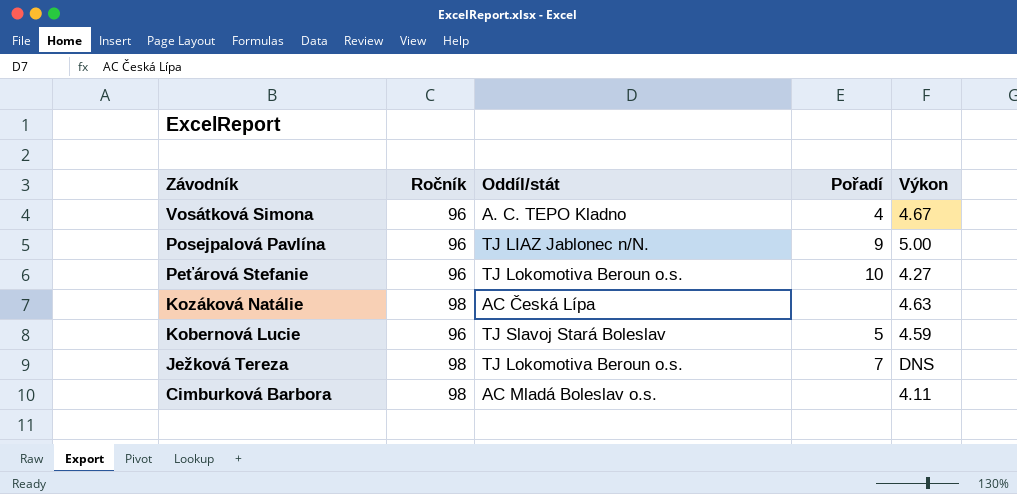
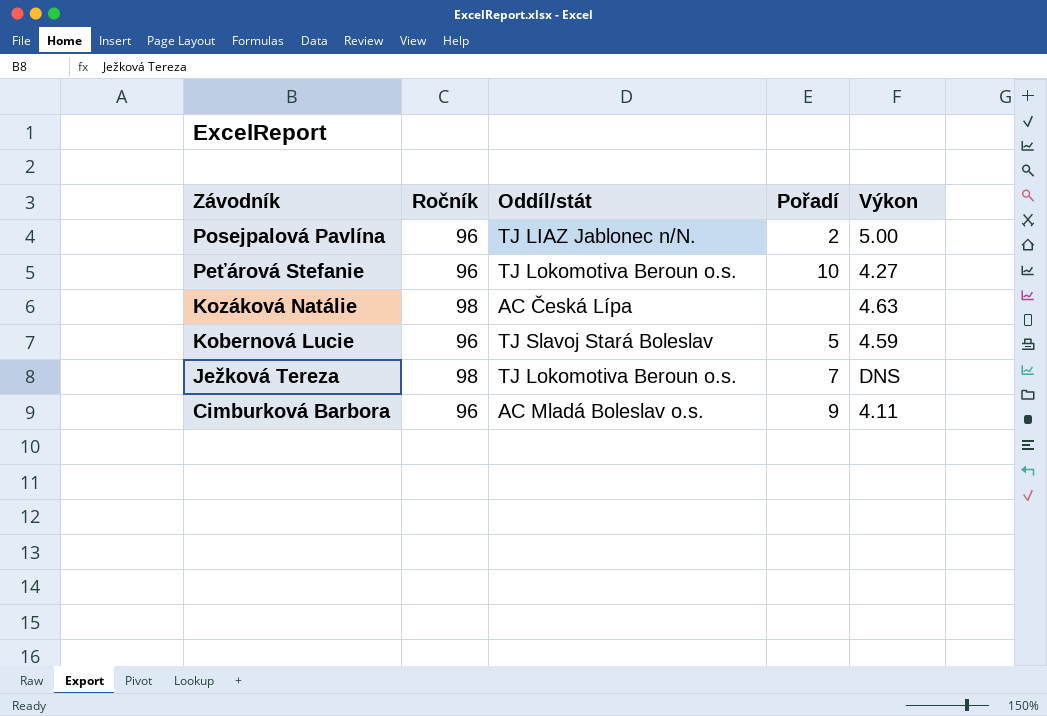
row Vosátková Simona: 96 | A. C. TEPO Kladno | 4 | 4.67 -> none
Posejpalová Pavlína | Pořadí: 9 -> 2
Cimburková Barbora | Ročník: 98 -> 96
Cimburková Barbora | Pořadí: none -> 9

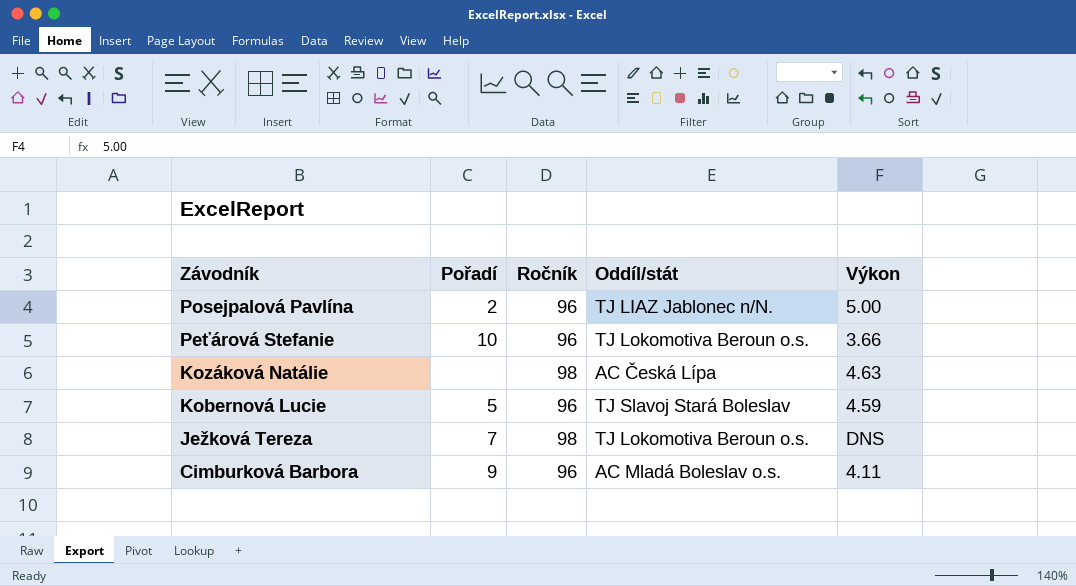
column Pořadí | position: 4 -> 2
Peťárová Stefanie | Výkon: 4.27 -> 3.66

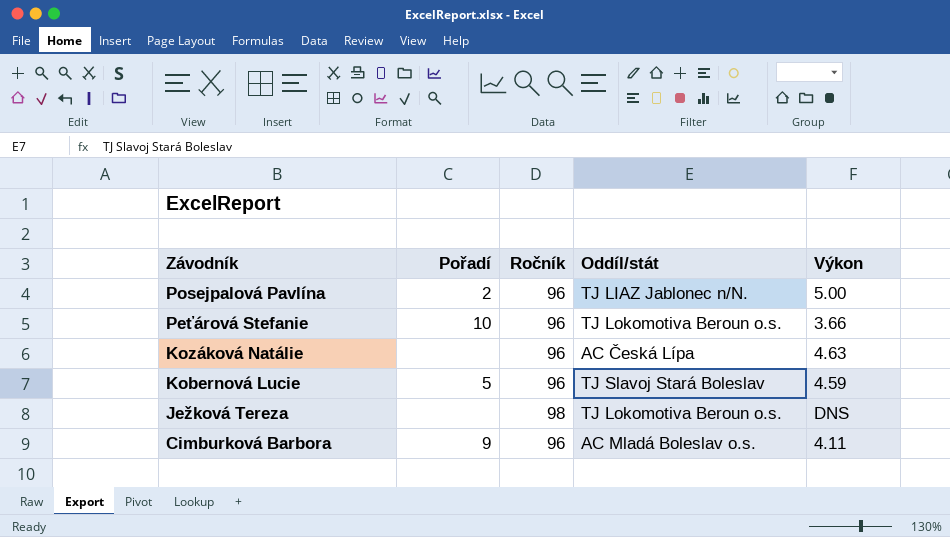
Kozáková Natálie | Ročník: 98 -> 96
Ježková Tereza | Pořadí: 7 -> none

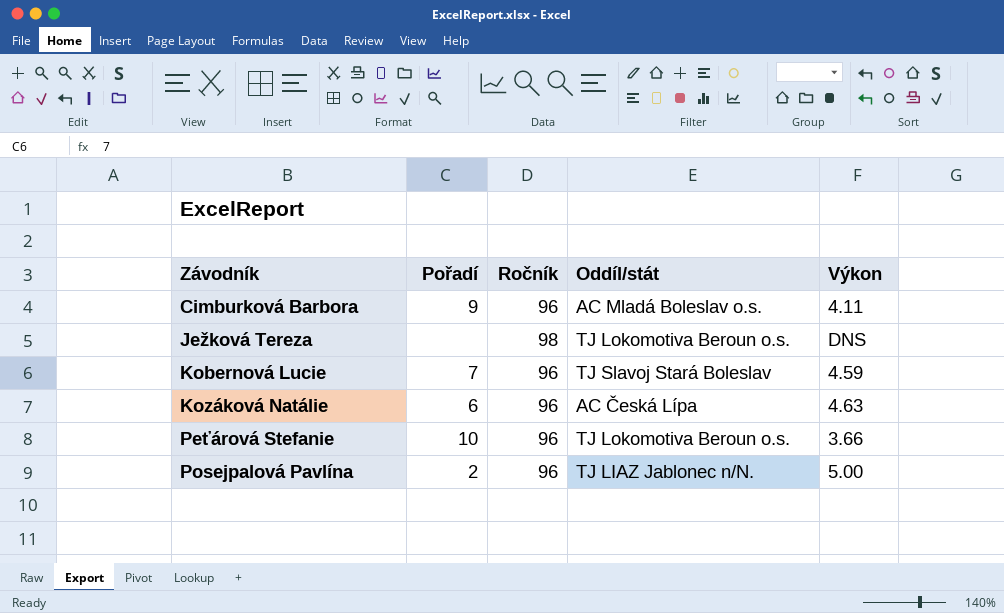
row order: Závodník descending -> Závodník ascending
Kobernová Lucie | Pořadí: 5 -> 7
Kozáková Natálie | Pořadí: none -> 6

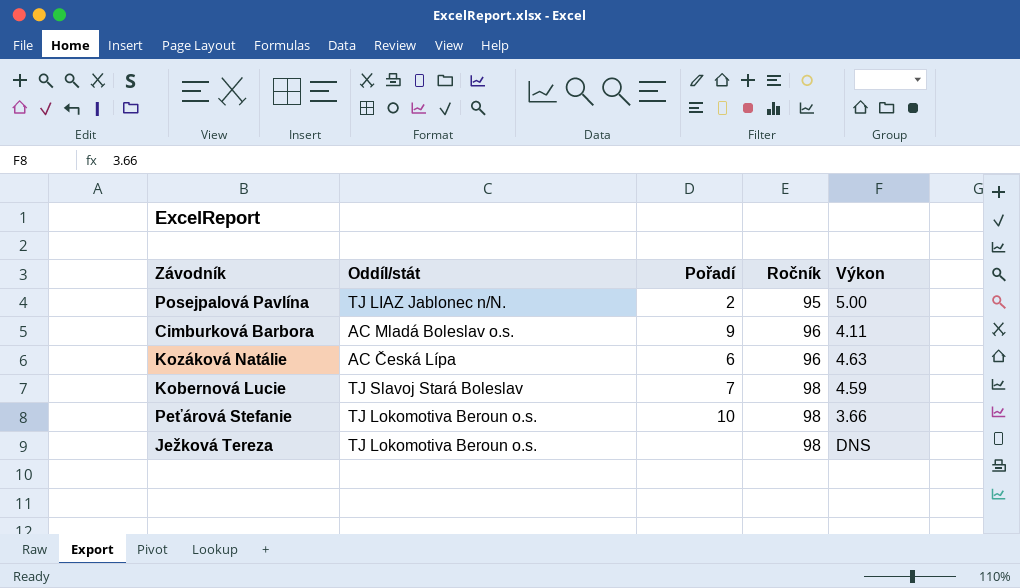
row order: Závodník ascending -> Ročník ascending
column Oddíl/stát | position: 4 -> 2
Posejpalová Pavlína | Ročník: 96 -> 95
Kobernová Lucie | Ročník: 96 -> 98
Peťárová Stefanie | Ročník: 96 -> 98

